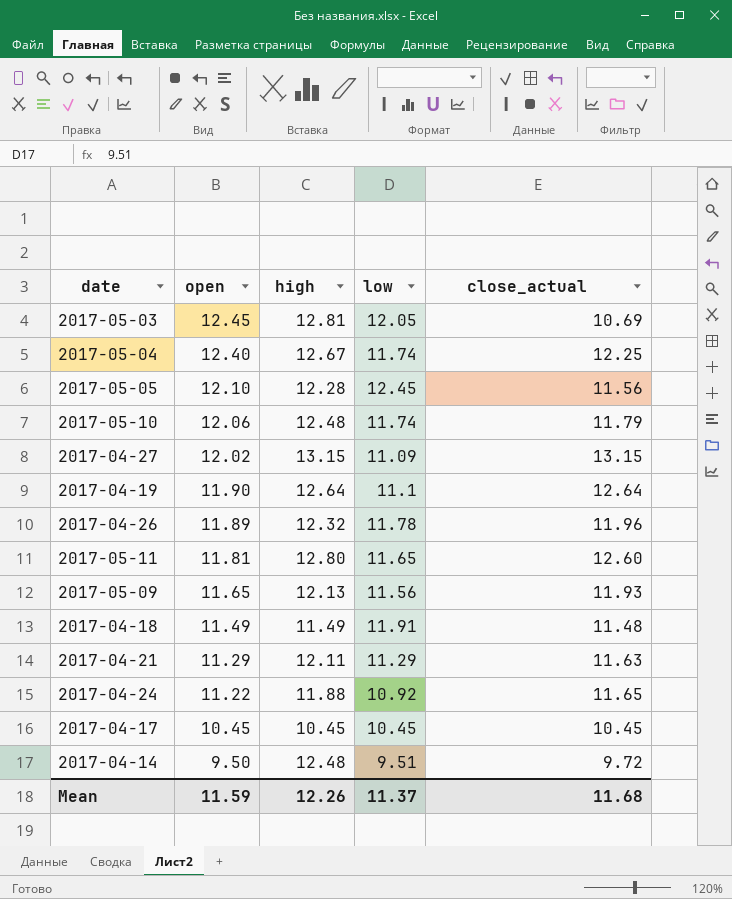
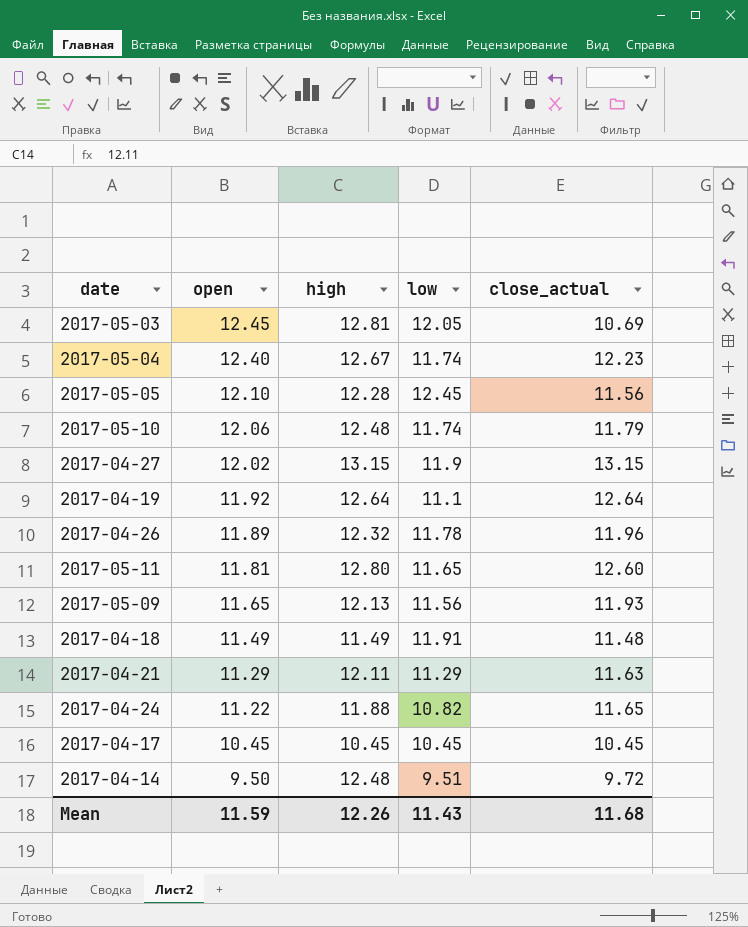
2017-05-04 | close_actual: 12.25 -> 12.23
2017-04-27 | low: 11.09 -> 11.9
2017-04-19 | open: 11.90 -> 11.92
2017-04-24 | low: 10.92 -> 10.82
Mean | low: 11.37 -> 11.43

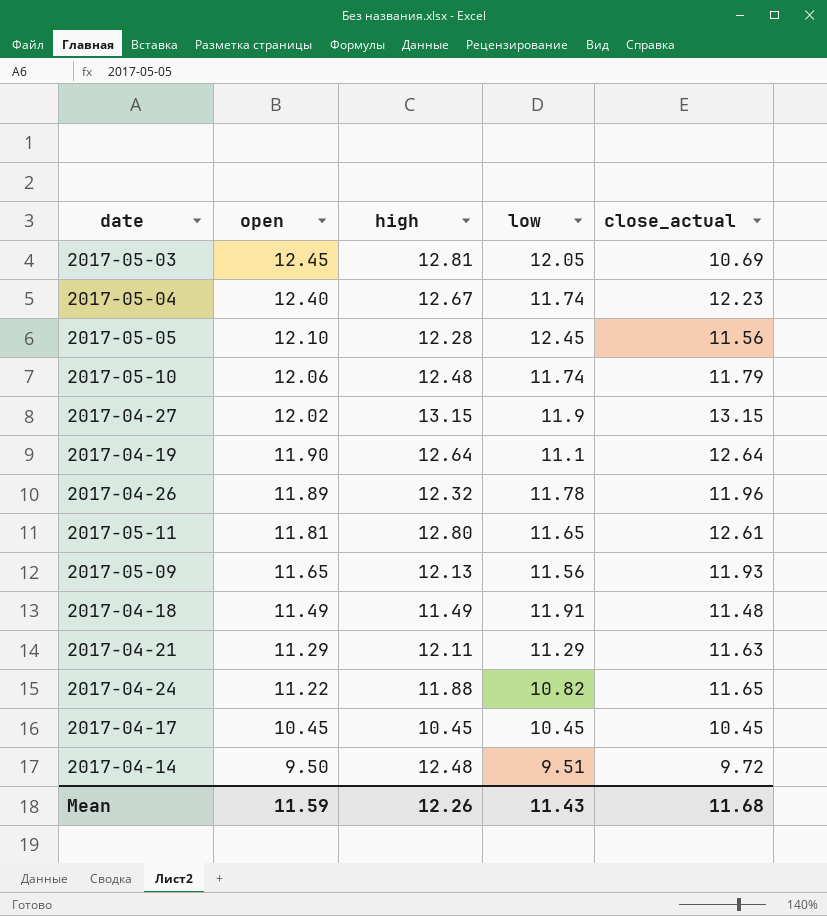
2017-04-19 | open: 11.92 -> 11.90
2017-05-11 | close_actual: 12.60 -> 12.61

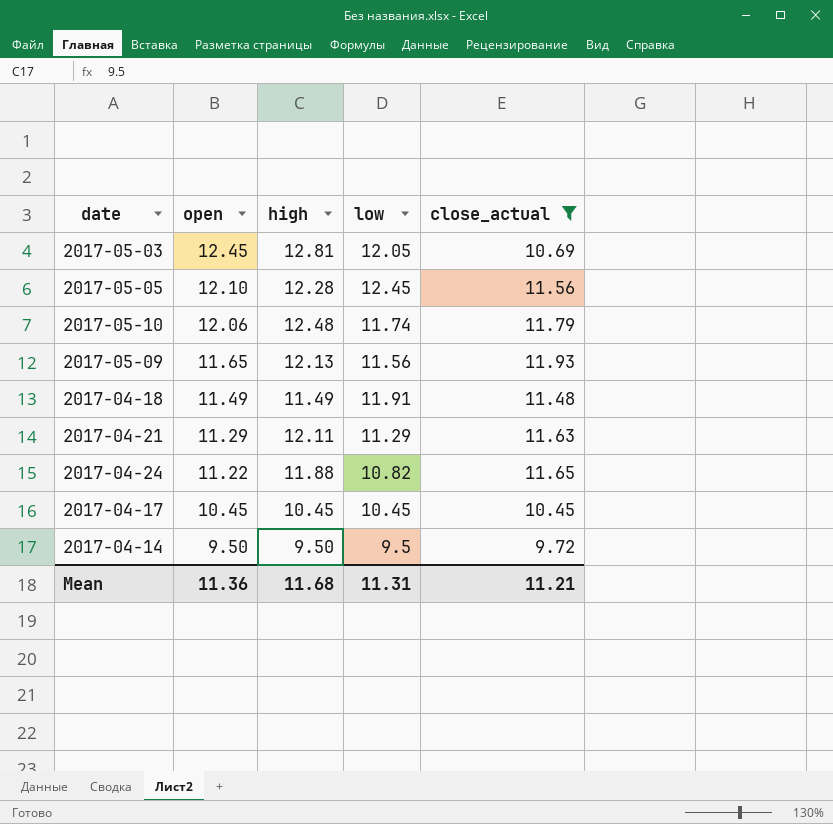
filter: none -> close_actual <= 11.93
2017-04-14 | high: 12.48 -> 9.50
2017-04-14 | low: 9.51 -> 9.5
Mean | open: 11.59 -> 11.36
Mean | high: 12.26 -> 11.68
Mean | low: 11.43 -> 11.31
Mean | close_actual: 11.68 -> 11.21

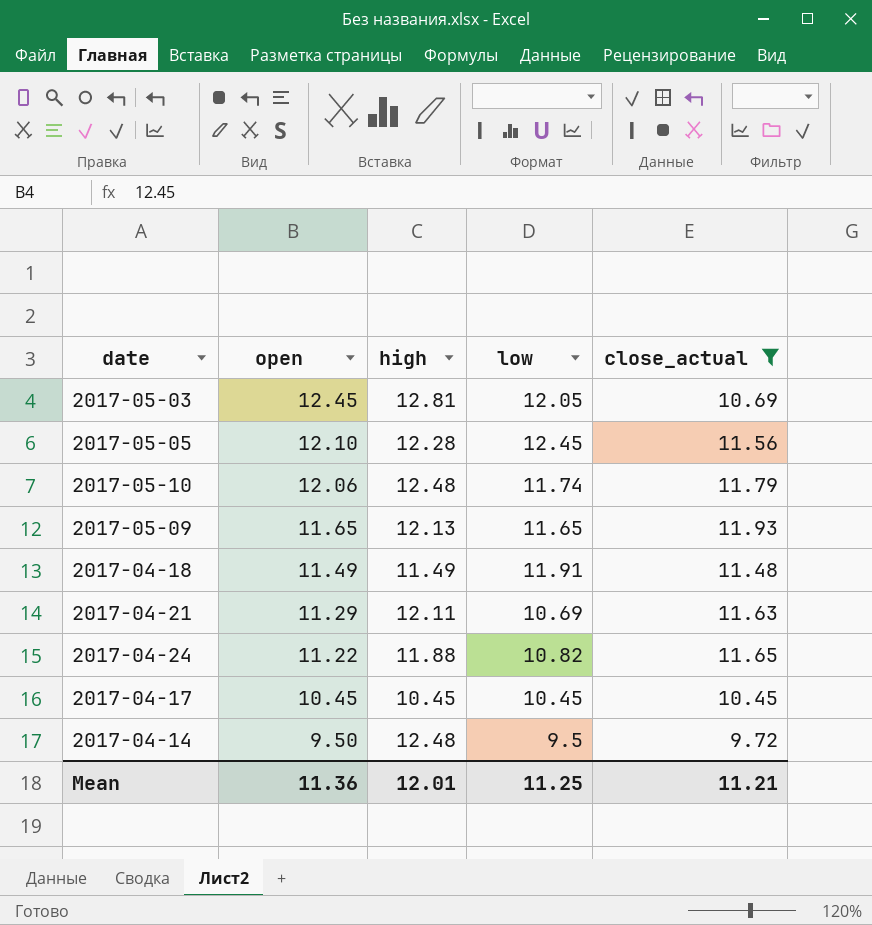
2017-05-09 | low: 11.56 -> 11.65
2017-04-21 | low: 11.29 -> 10.69
2017-04-14 | high: 9.50 -> 12.48
Mean | high: 11.68 -> 12.01
Mean | low: 11.31 -> 11.25

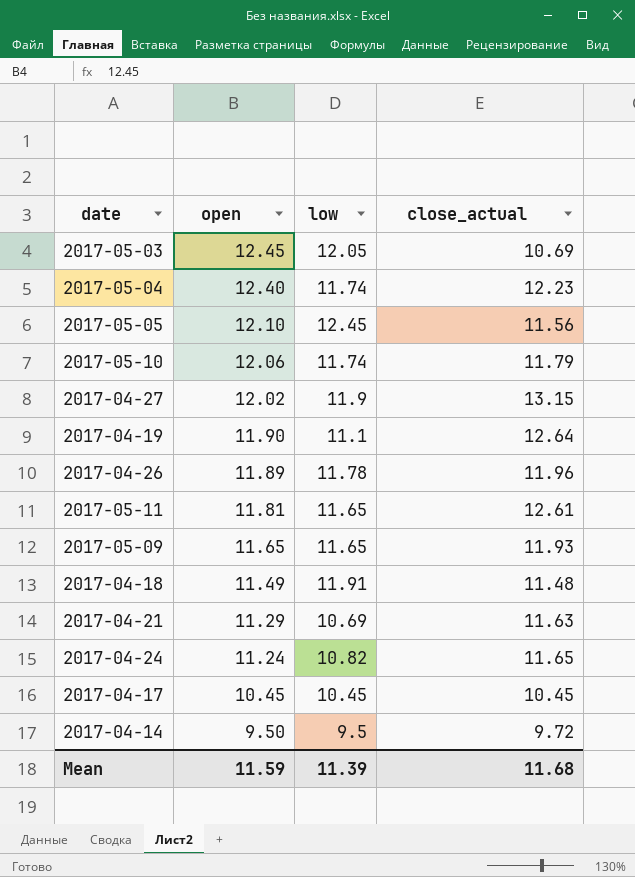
filter: close_actual <= 11.93 -> none
column high | position: 3 -> none
2017-04-24 | open: 11.22 -> 11.24
Mean | open: 11.36 -> 11.59
Mean | low: 11.25 -> 11.39
Mean | close_actual: 11.21 -> 11.68

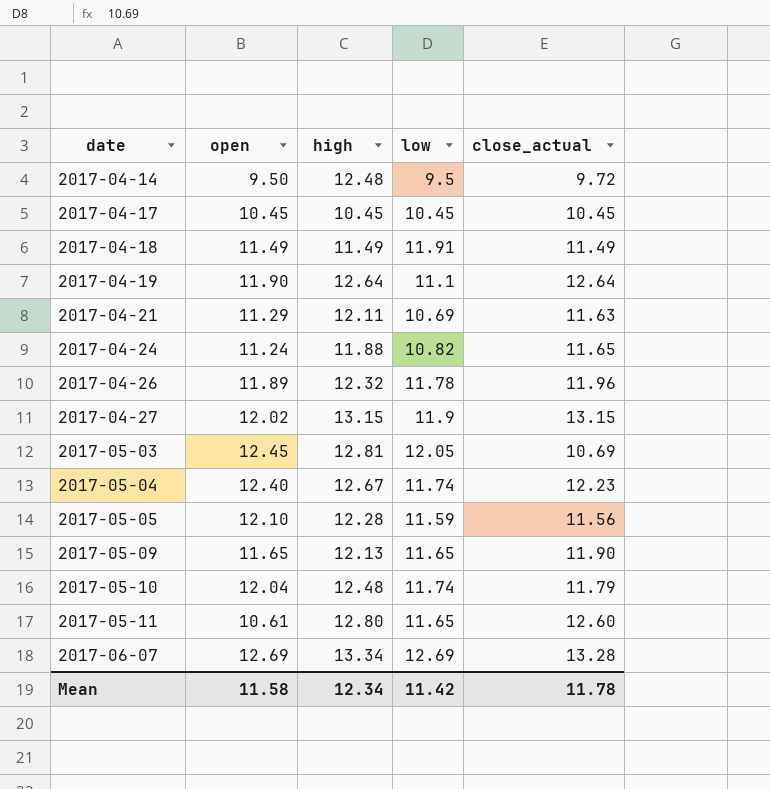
row order: open descending -> date ascending
column high | position: none -> 3
2017-04-18 | close_actual: 11.48 -> 11.49
2017-05-05 | low: 12.45 -> 11.59
2017-05-09 | close_actual: 11.93 -> 11.90
2017-05-10 | open: 12.06 -> 12.04
2017-05-11 | open: 11.81 -> 10.61
2017-05-11 | close_actual: 12.61 -> 12.60
row 2017-06-07: none -> 12.69 | 13.34 | 12.69 | 13.28
Mean | open: 11.59 -> 11.58
Mean | low: 11.39 -> 11.42
Mean | close_actual: 11.68 -> 11.78

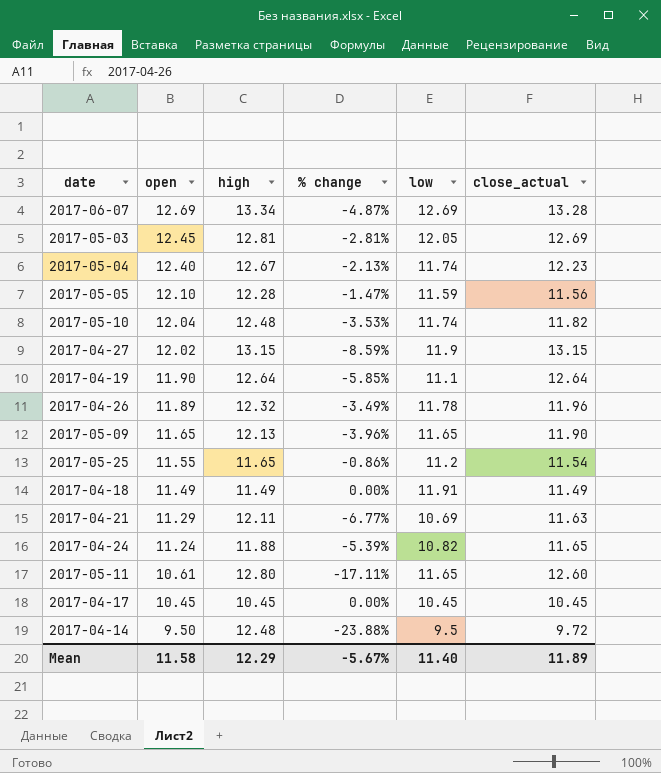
row order: date ascending -> open descending
column % change | formula: none -> ([open] - [high]) / [high]
2017-05-03 | close_actual: 10.69 -> 12.69
2017-05-10 | close_actual: 11.79 -> 11.82
row 2017-05-25: none -> 11.55 | 11.65 | -0.86% | 11.2 | 11.54
Mean | high: 12.34 -> 12.29
Mean | low: 11.42 -> 11.40
Mean | close_actual: 11.78 -> 11.89

